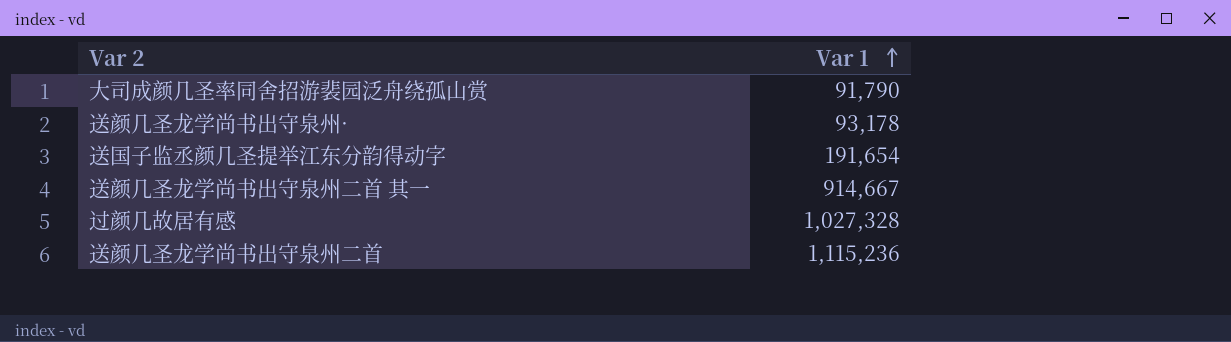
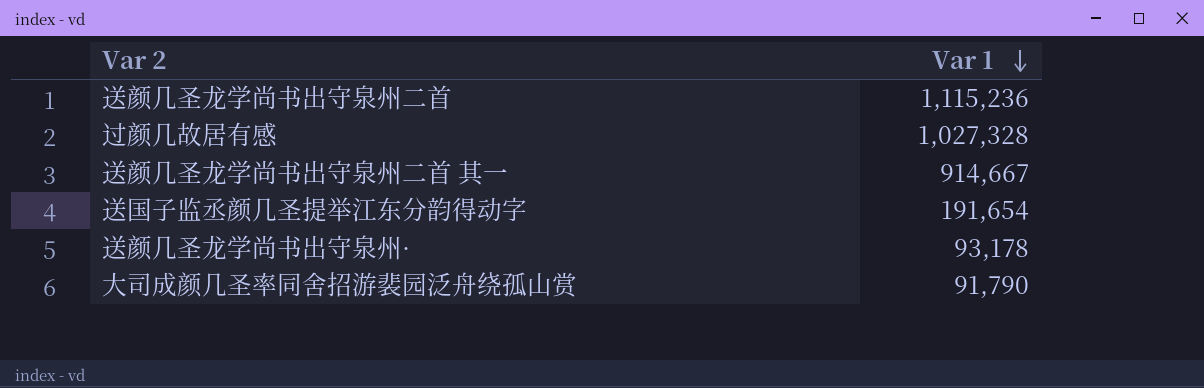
row order: Var 1 ascending -> Var 1 descending

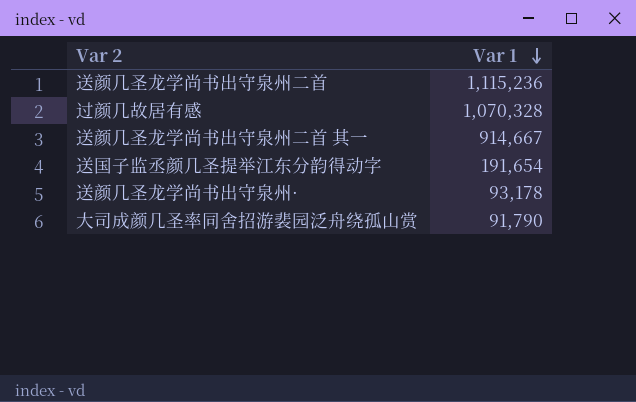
过颜几故居有感 | Var 1: 1,027,328 -> 1,070,328

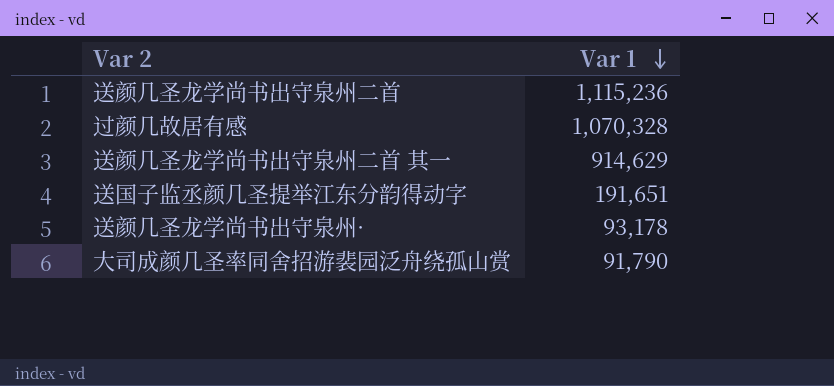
送颜几圣龙学尚书出守泉州二首 其一 | Var 1: 914,667 -> 914,629
送国子监丞颜几圣提举江东分韵得动字 | Var 1: 191,654 -> 191,651

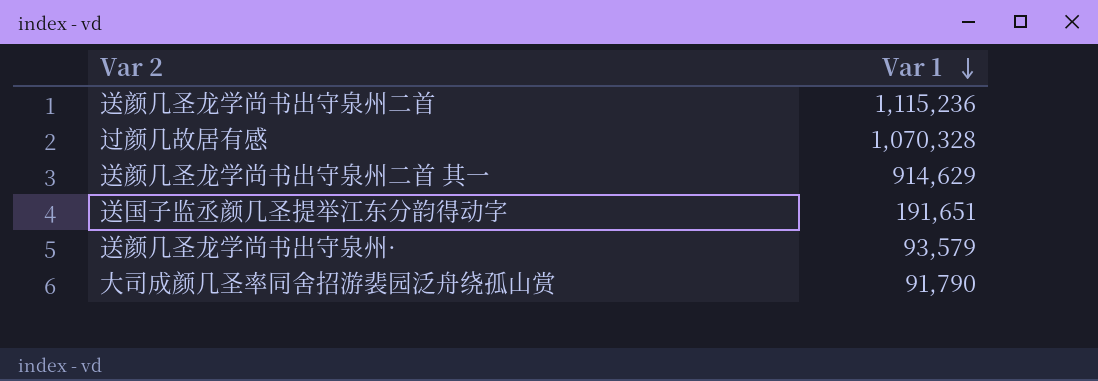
送颜几圣龙学尚书出守泉州· | Var 1: 93,178 -> 93,579

